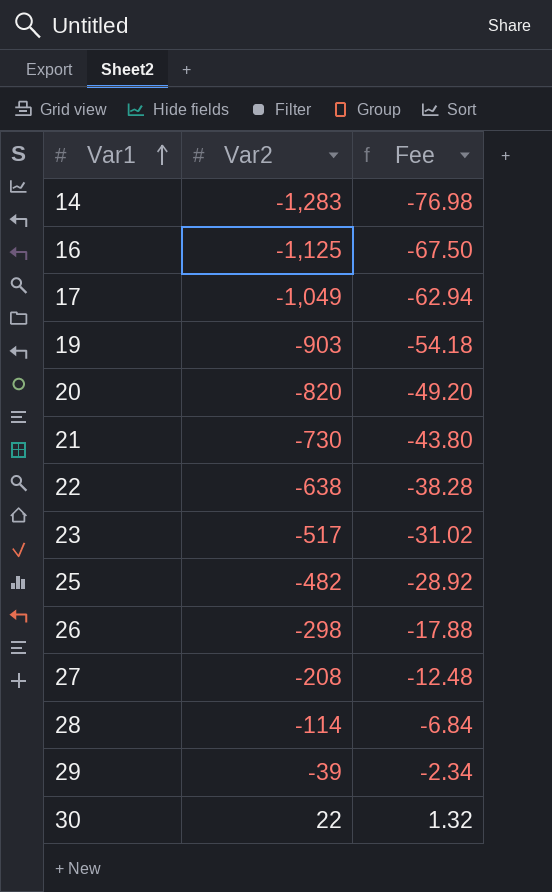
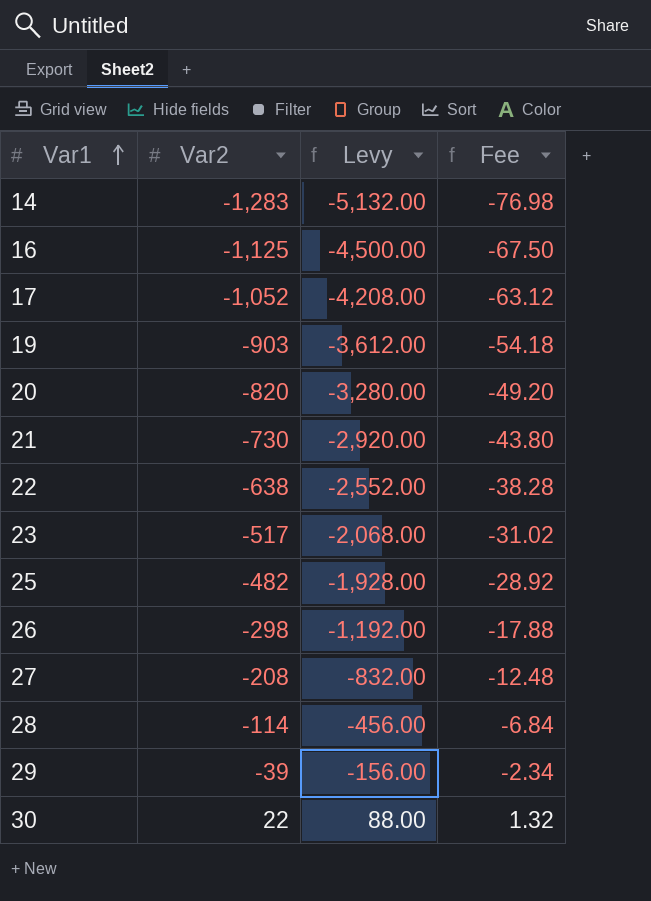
column Levy | formula: none -> [Var2] * 4
17 | Var2: -1,049 -> -1,052
17 | Fee: -62.94 -> -63.12

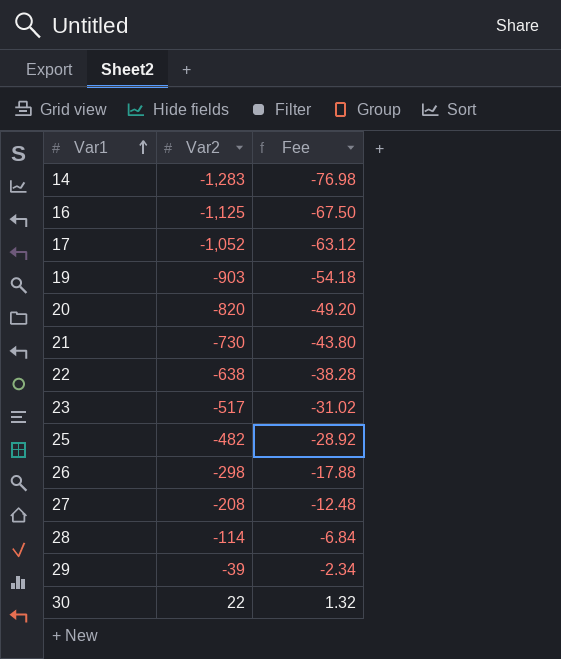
column Levy | formula: [Var2] * 4 -> none

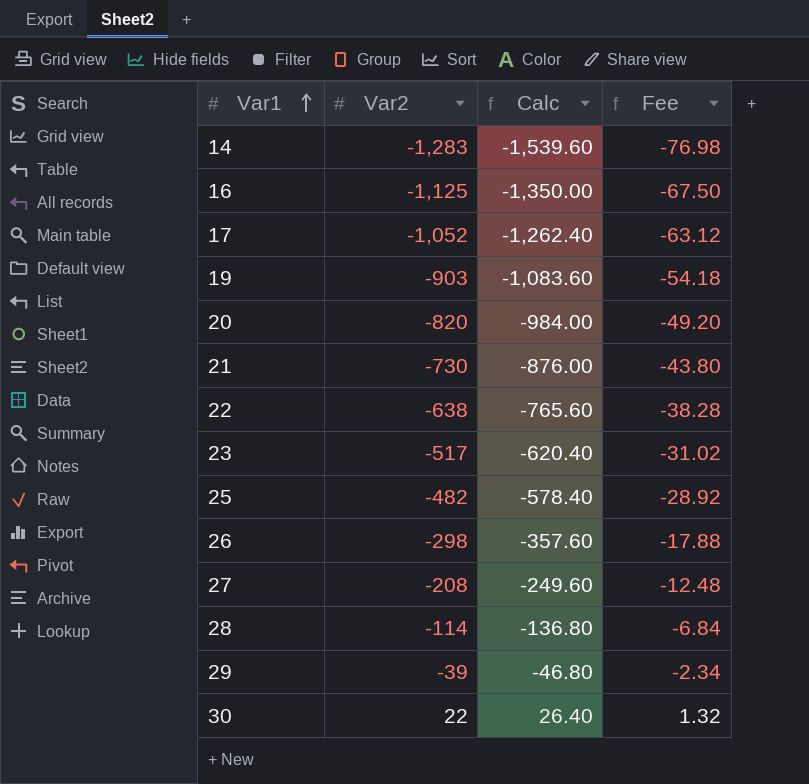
column Calc | formula: none -> [Var2] * 1.2

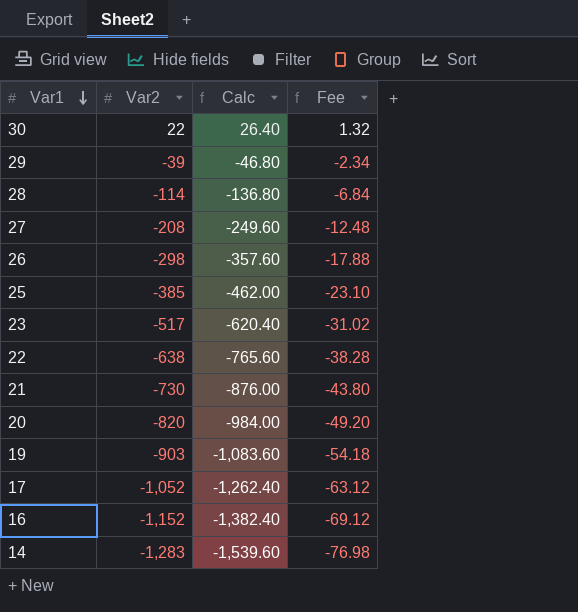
row order: Var1 ascending -> Var1 descending
25 | Var2: -482 -> -385
25 | Calc: -578.40 -> -462.00
25 | Fee: -28.92 -> -23.10
16 | Var2: -1,125 -> -1,152
16 | Calc: -1,350.00 -> -1,382.40
16 | Fee: -67.50 -> -69.12

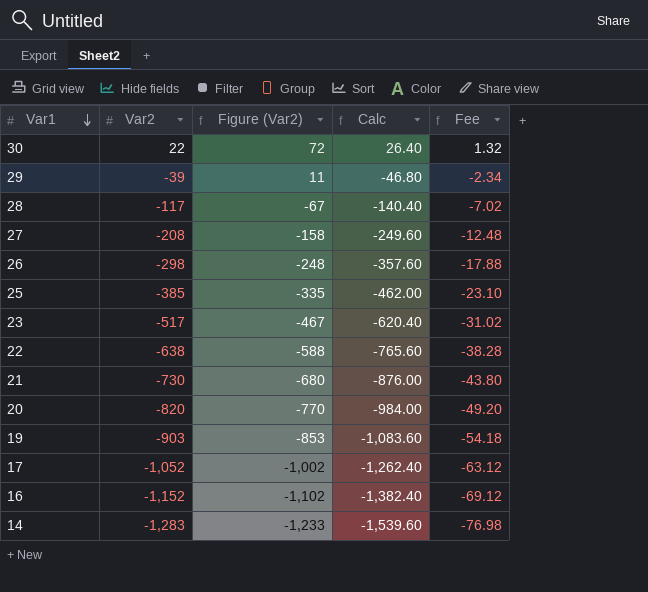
column Figure (Var2) | formula: none -> [Var2] + 50
28 | Var2: -114 -> -117
28 | Calc: -136.80 -> -140.40
28 | Fee: -6.84 -> -7.02

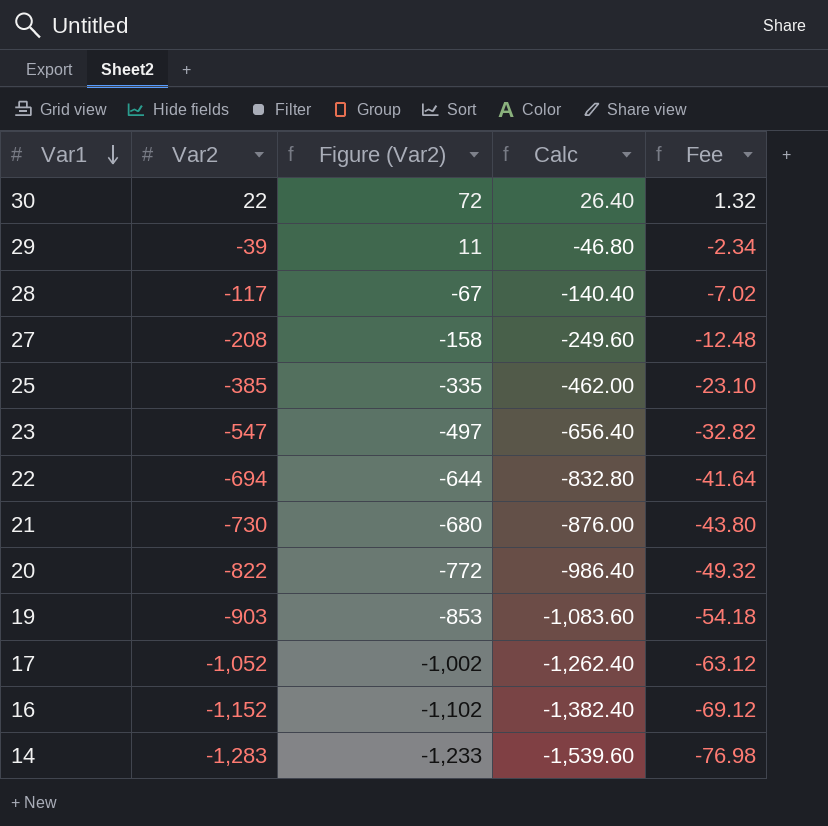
row 26: -298 | -248 | -357.60 | -17.88 -> none
23 | Var2: -517 -> -547
23 | Figure (Var2): -467 -> -497
23 | Calc: -620.40 -> -656.40
23 | Fee: -31.02 -> -32.82
22 | Var2: -638 -> -694
22 | Figure (Var2): -588 -> -644
22 | Calc: -765.60 -> -832.80
22 | Fee: -38.28 -> -41.64
20 | Var2: -820 -> -822
20 | Figure (Var2): -770 -> -772
20 | Calc: -984.00 -> -986.40
20 | Fee: -49.20 -> -49.32

